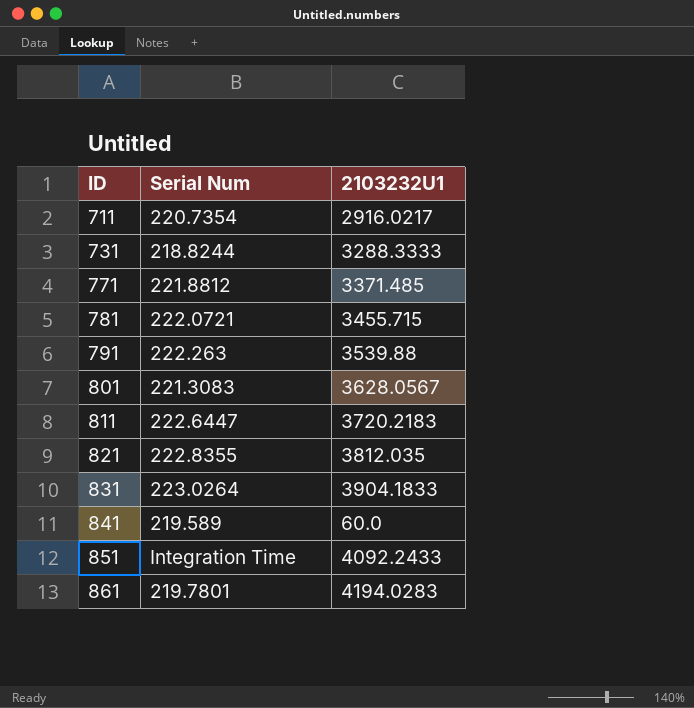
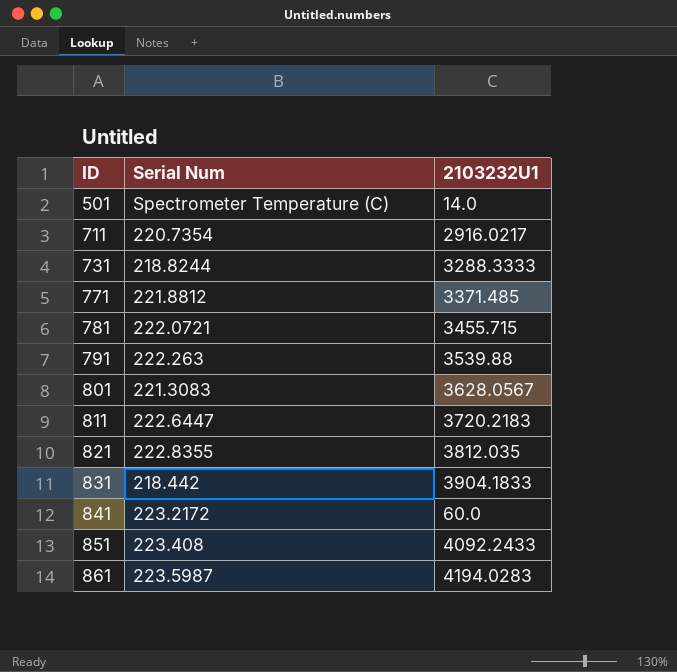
row 501: none -> Spectrometer Temperature (C) | 14.0
831 | Serial Num: 223.0264 -> 218.442
841 | Serial Num: 219.589 -> 223.2172
851 | Serial Num: Integration Time -> 223.408
861 | Serial Num: 219.7801 -> 223.5987

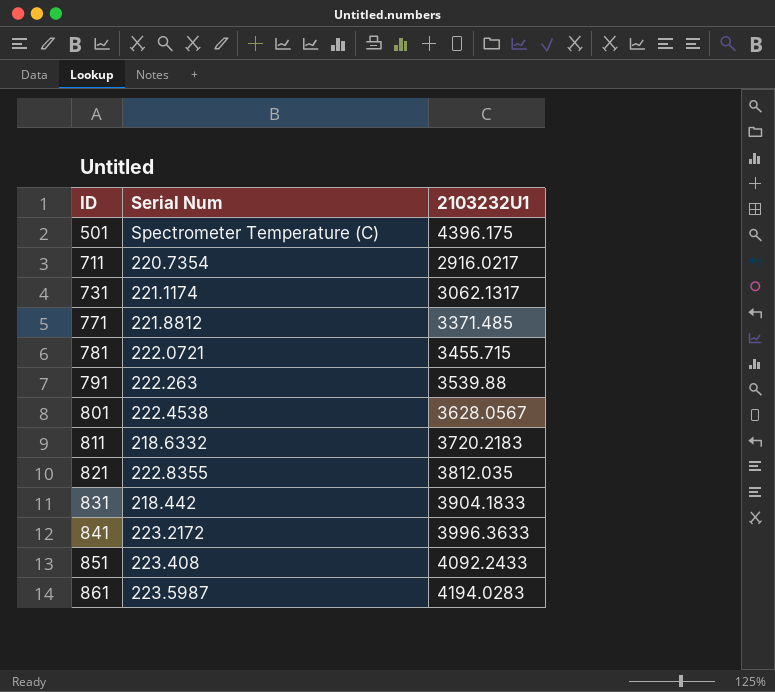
501 | 2103232U1: 14.0 -> 4396.175
731 | Serial Num: 218.8244 -> 221.1174
731 | 2103232U1: 3288.3333 -> 3062.1317
801 | Serial Num: 221.3083 -> 222.4538
811 | Serial Num: 222.6447 -> 218.6332
841 | 2103232U1: 60.0 -> 3996.3633

